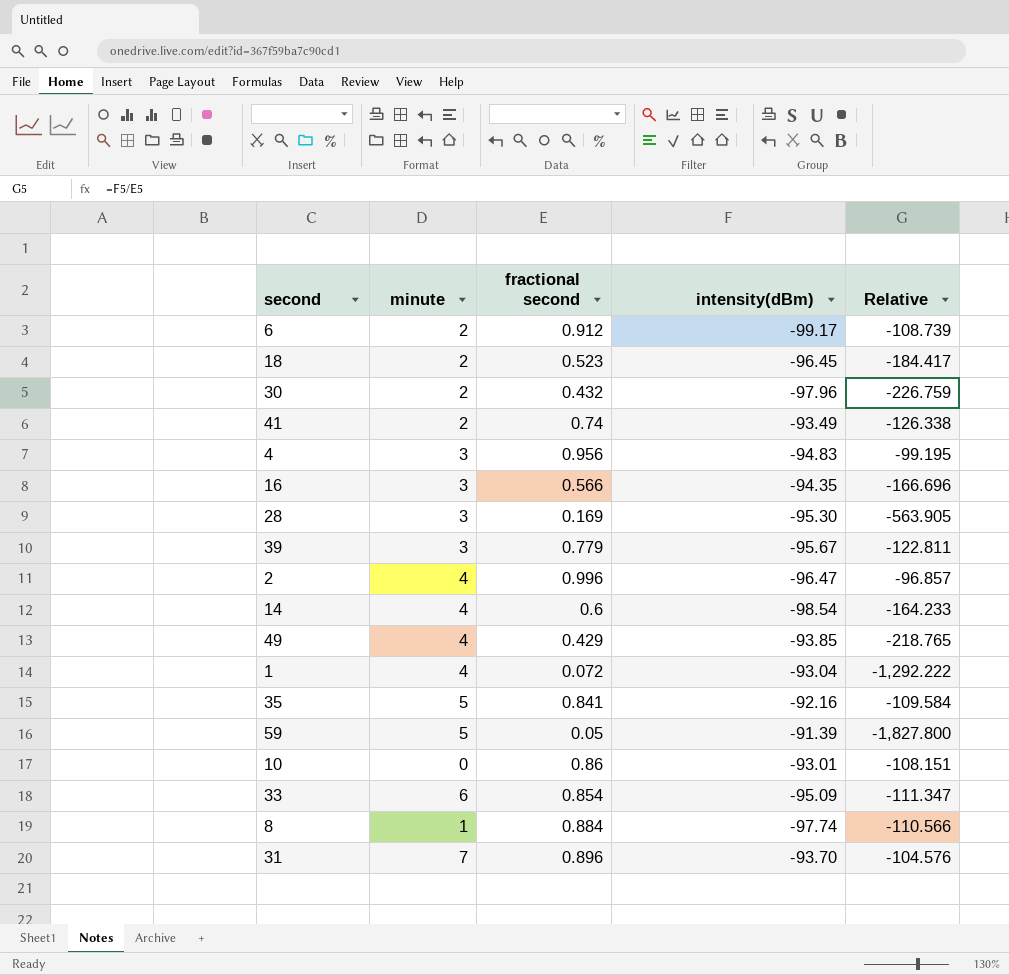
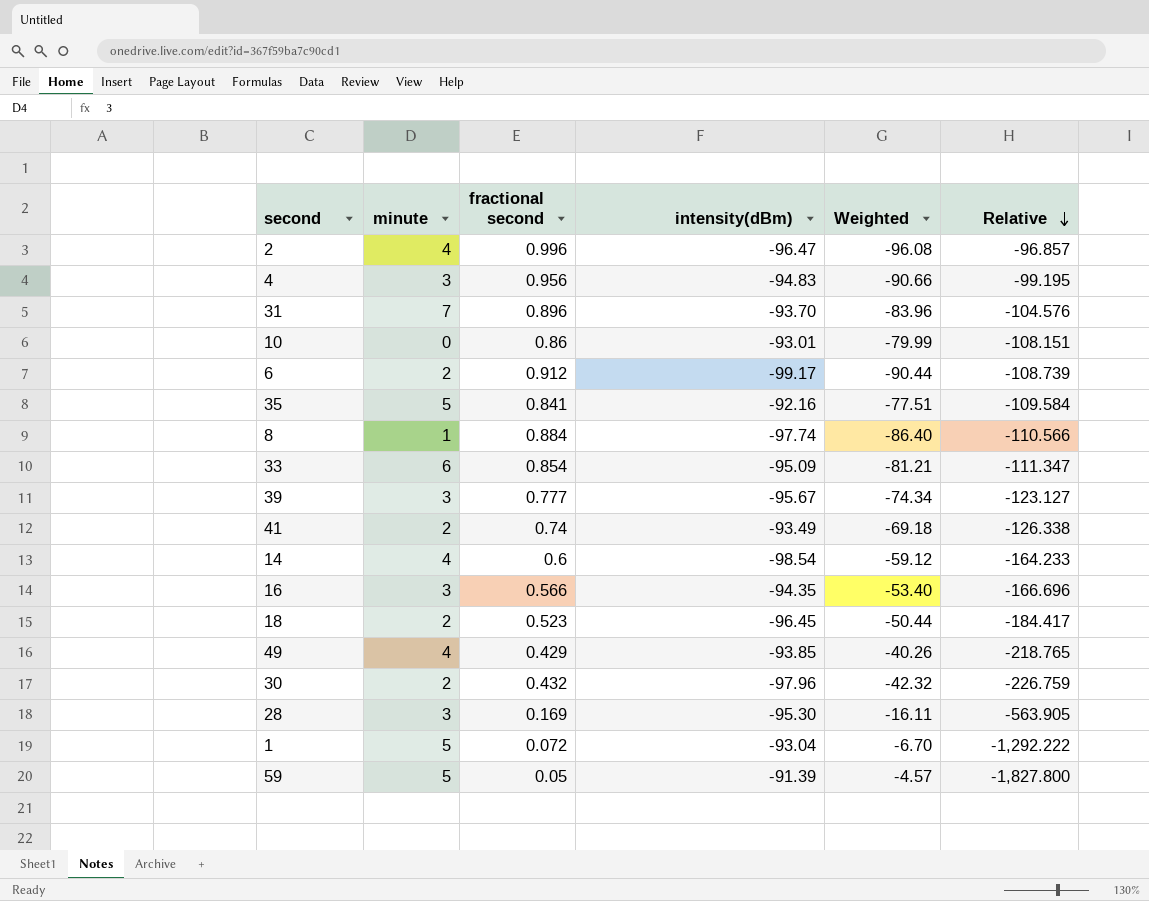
row order: none -> Relative descending
column Weighted | formula: none -> [fractional second] * [intensity(dBm)]
39 | fractional second: 0.779 -> 0.777
39 | Relative: -122.811 -> -123.127
1 | minute: 4 -> 5

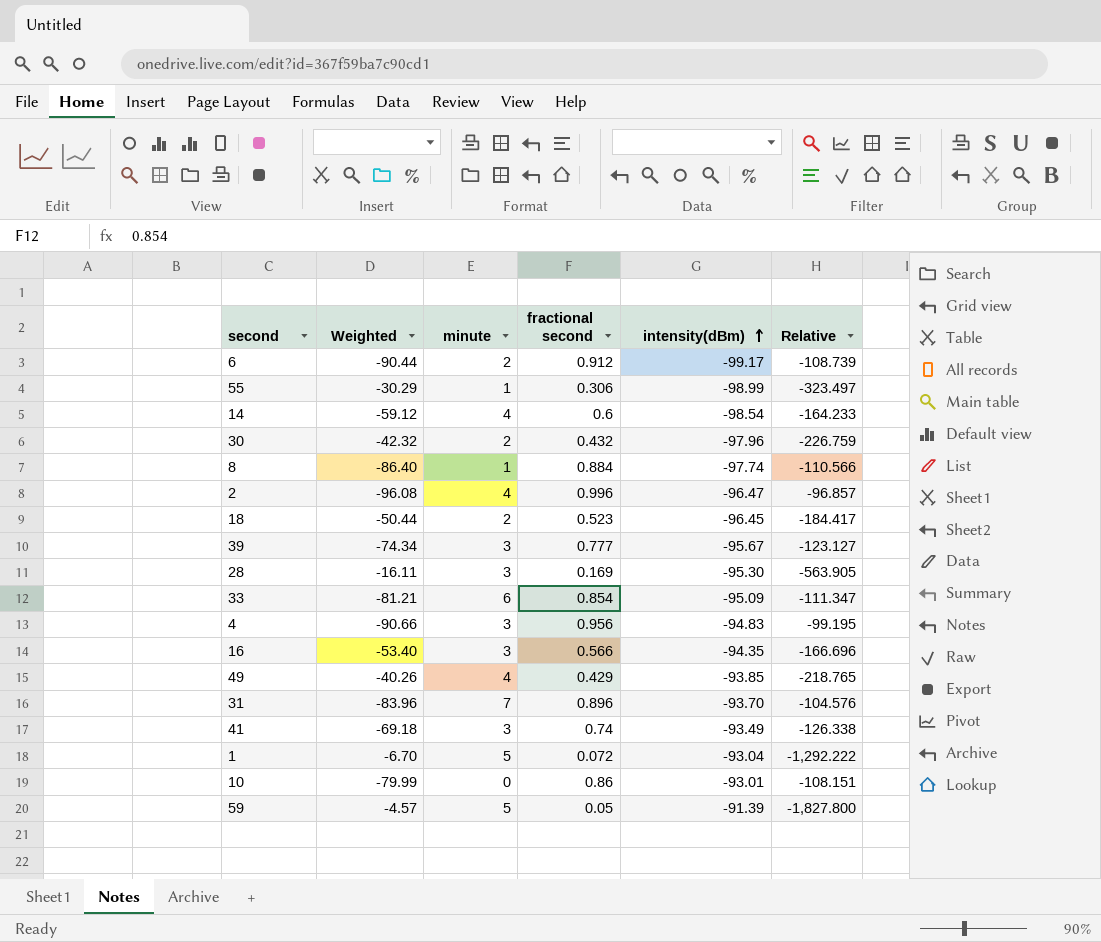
row order: Relative descending -> intensity(dBm) ascending
column Weighted | position: 5 -> 2
row 35: 5 | 0.841 | -92.16 | -77.51 | -109.584 -> none
row 55: none -> -30.29 | 1 | 0.306 | -98.99 | -323.497
41 | minute: 2 -> 3

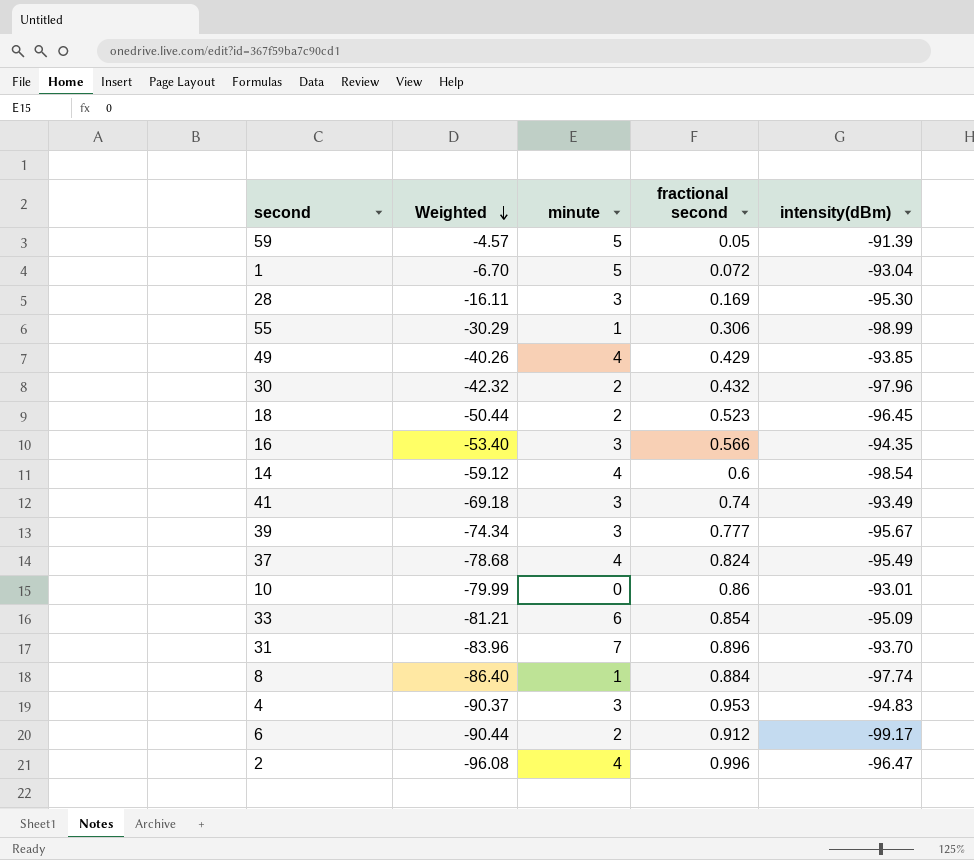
row order: intensity(dBm) ascending -> Weighted descending
column Relative | formula: [intensity(dBm)] / [fractional second] -> none
row 37: none -> -78.68 | 4 | 0.824 | -95.49
4 | Weighted: -90.66 -> -90.37
4 | fractional second: 0.956 -> 0.953

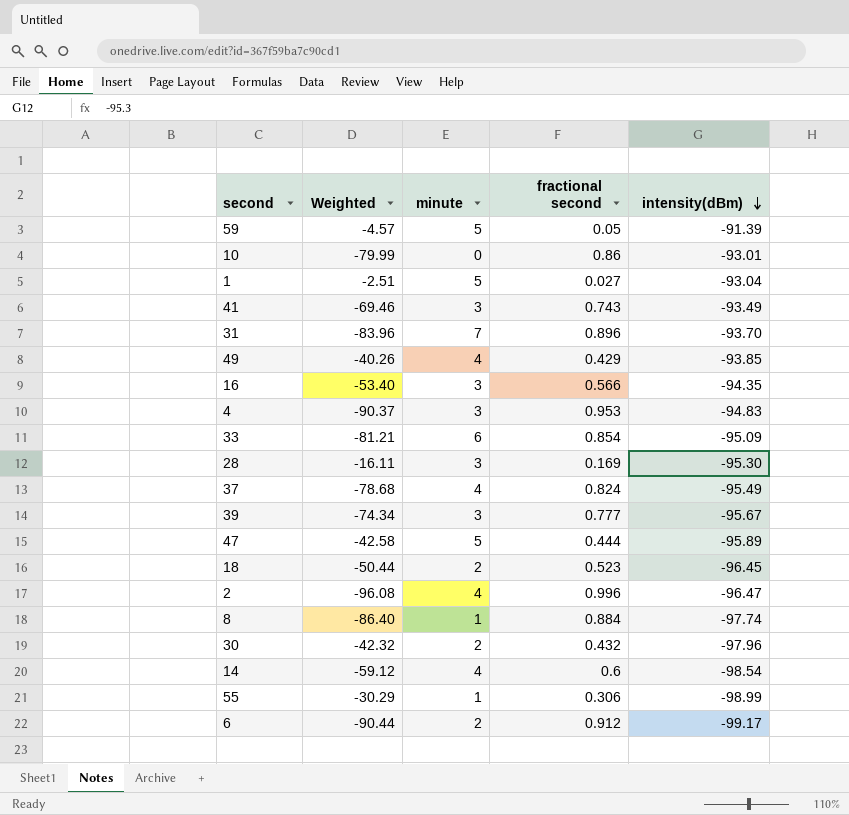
row order: Weighted descending -> intensity(dBm) descending
1 | Weighted: -6.70 -> -2.51
1 | fractional second: 0.072 -> 0.027
41 | Weighted: -69.18 -> -69.46
41 | fractional second: 0.74 -> 0.743
row 47: none -> -42.58 | 5 | 0.444 | -95.89

